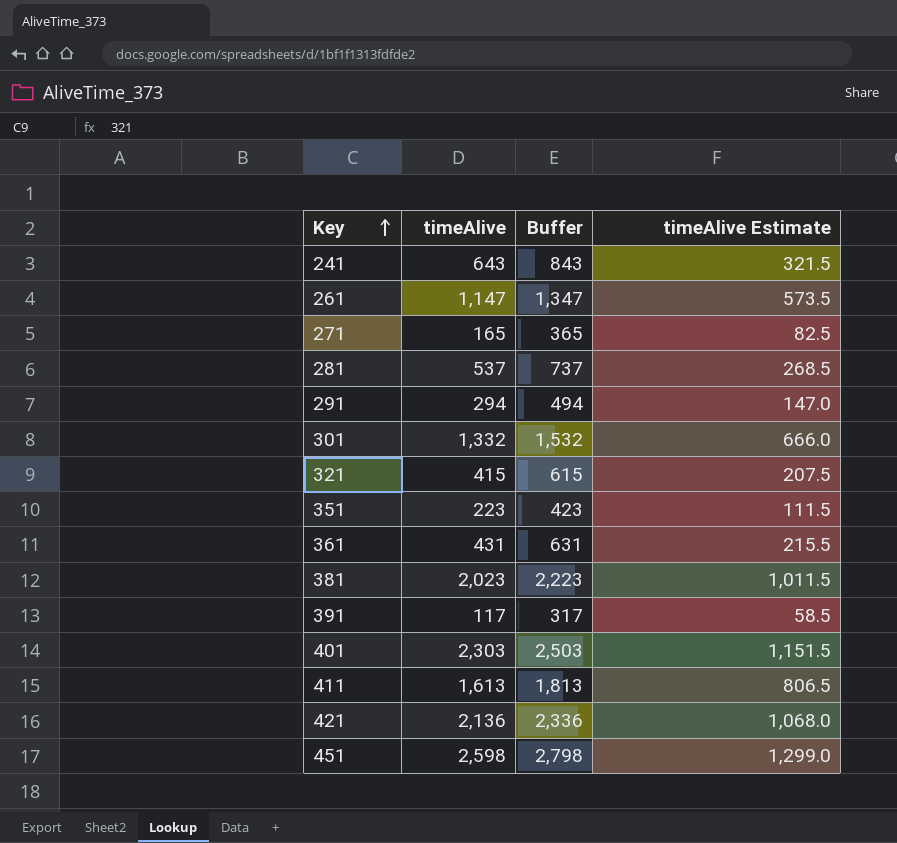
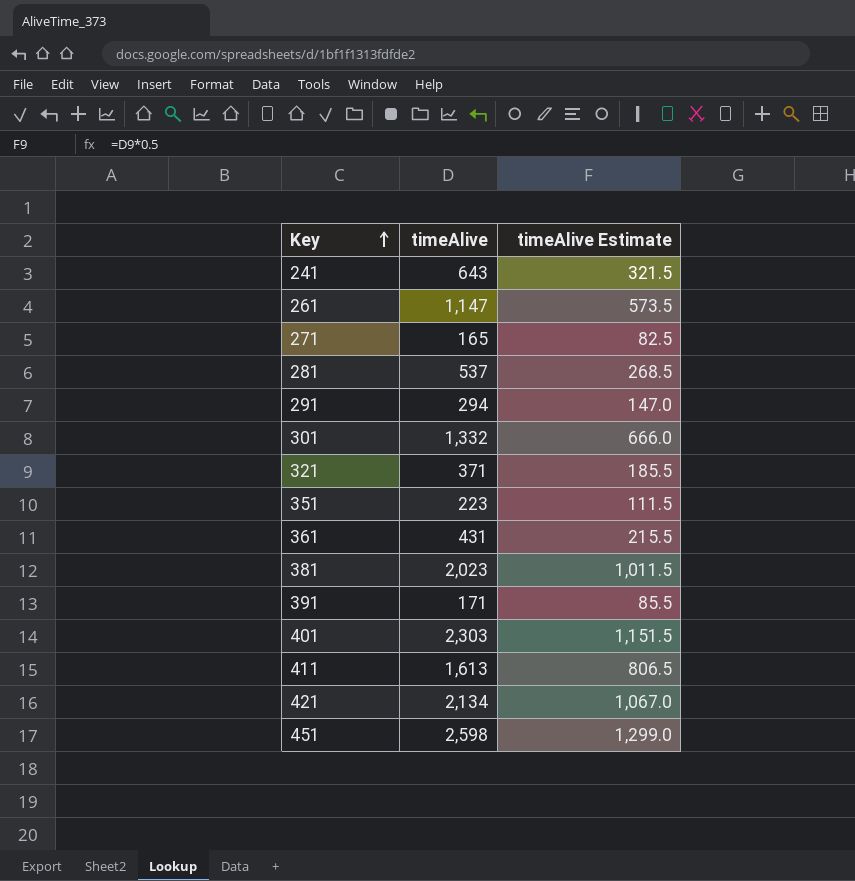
column Buffer | formula: [timeAlive] + 200 -> none
321 | timeAlive: 415 -> 371
321 | timeAlive Estimate: 207.5 -> 185.5
391 | timeAlive: 117 -> 171
391 | timeAlive Estimate: 58.5 -> 85.5
421 | timeAlive: 2,136 -> 2,134
421 | timeAlive Estimate: 1,068.0 -> 1,067.0

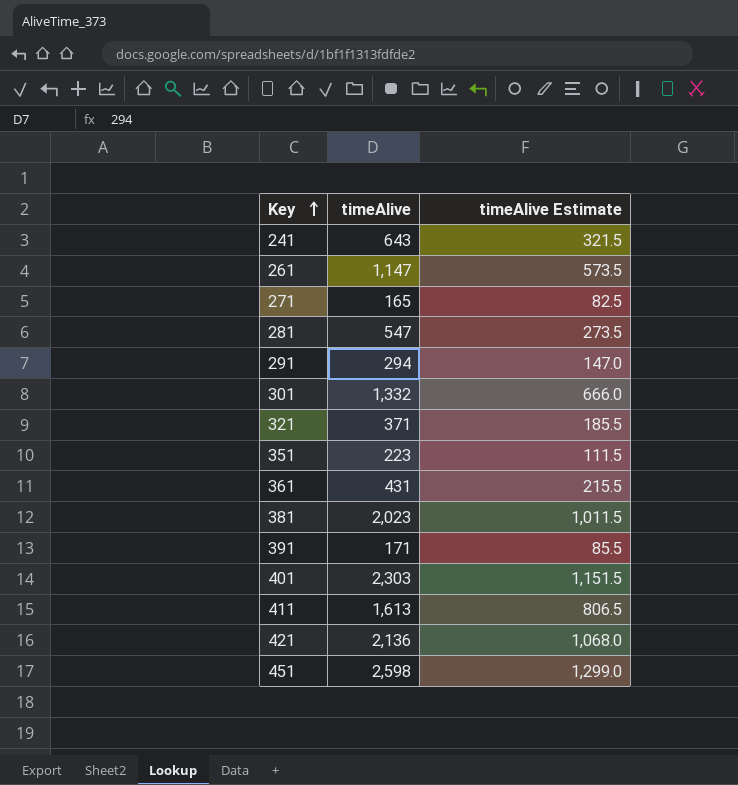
281 | timeAlive: 537 -> 547
281 | timeAlive Estimate: 268.5 -> 273.5
421 | timeAlive: 2,134 -> 2,136
421 | timeAlive Estimate: 1,067.0 -> 1,068.0

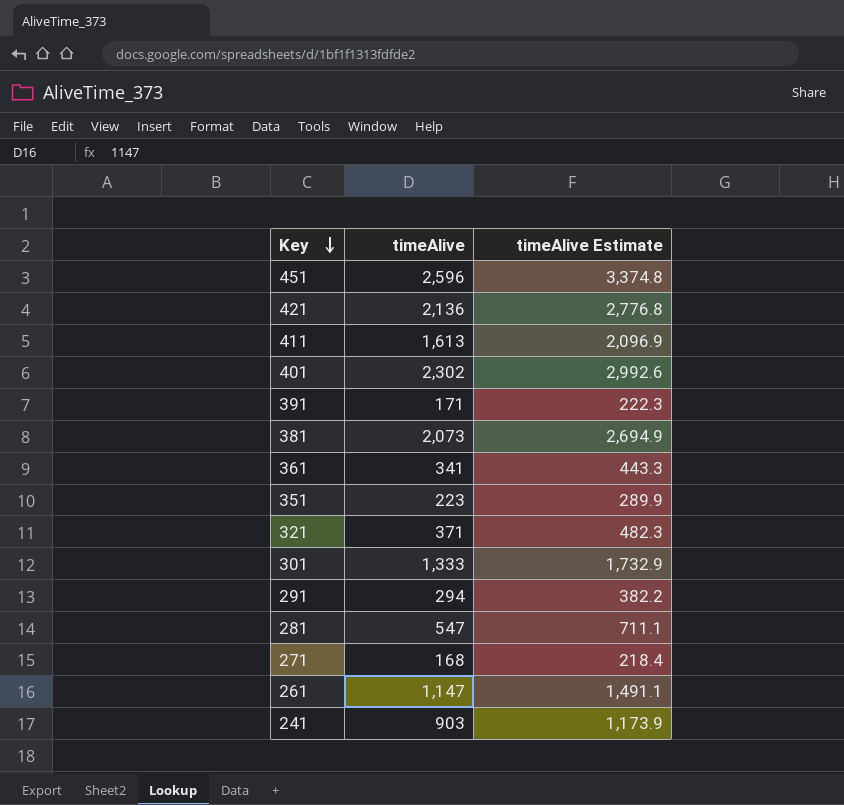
row order: Key ascending -> Key descending
column timeAlive Estimate | formula: [timeAlive] * 0.5 -> [timeAlive] * 1.3
451 | timeAlive: 2,598 -> 2,596
401 | timeAlive: 2,303 -> 2,302
381 | timeAlive: 2,023 -> 2,073
361 | timeAlive: 431 -> 341
301 | timeAlive: 1,332 -> 1,333
271 | timeAlive: 165 -> 168
241 | timeAlive: 643 -> 903

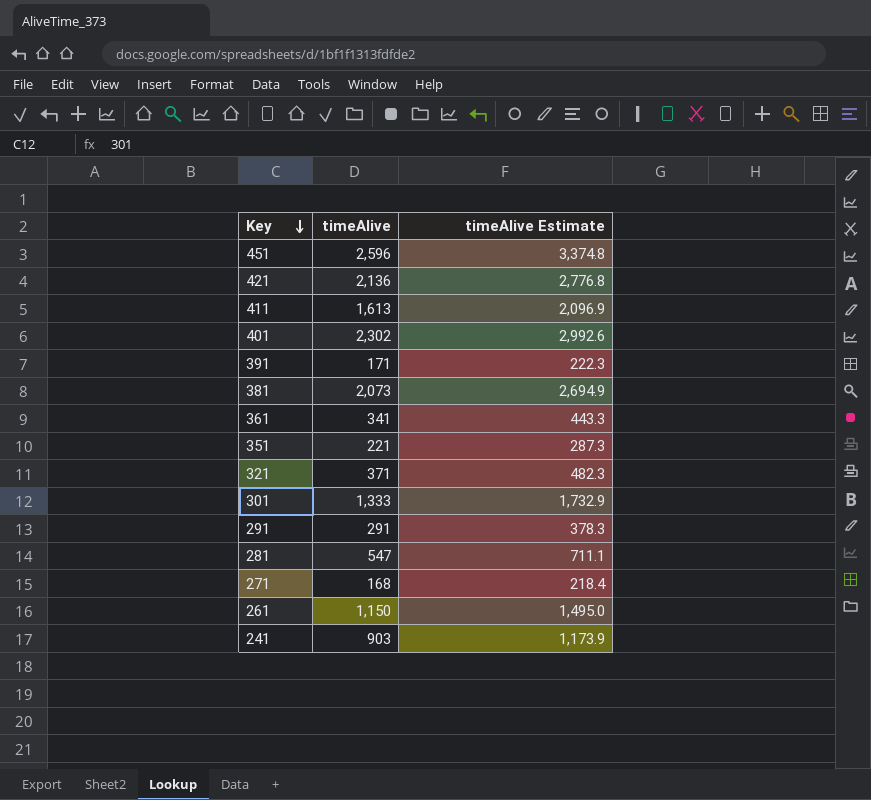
351 | timeAlive: 223 -> 221
351 | timeAlive Estimate: 289.9 -> 287.3
291 | timeAlive: 294 -> 291
291 | timeAlive Estimate: 382.2 -> 378.3
261 | timeAlive: 1,147 -> 1,150
261 | timeAlive Estimate: 1,491.1 -> 1,495.0

